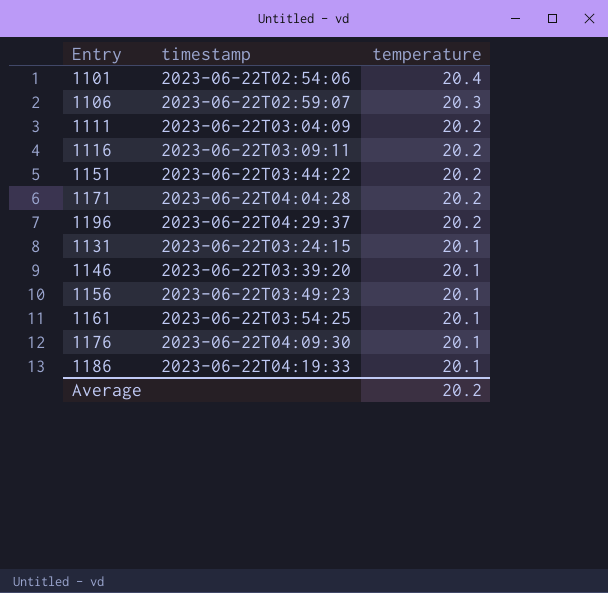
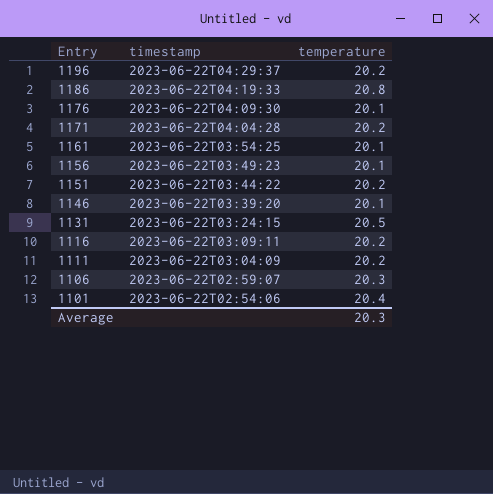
row order: temperature descending -> Entry descending
1186 | temperature: 20.1 -> 20.8
1131 | temperature: 20.1 -> 20.5
Average | temperature: 20.2 -> 20.3

